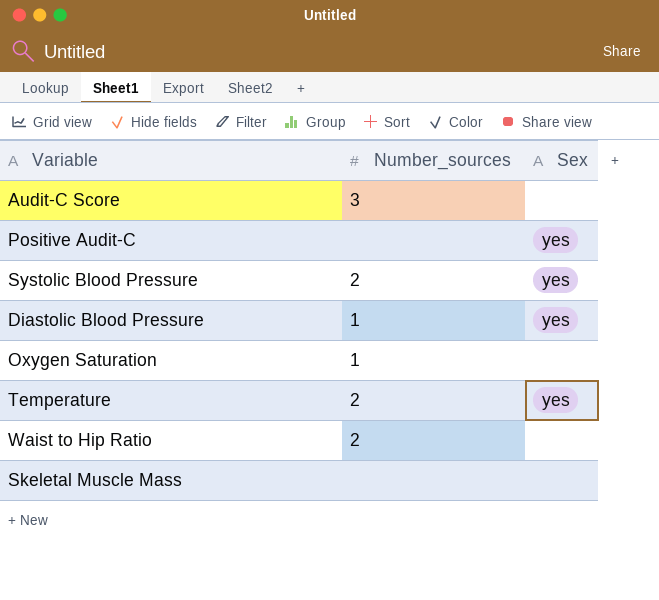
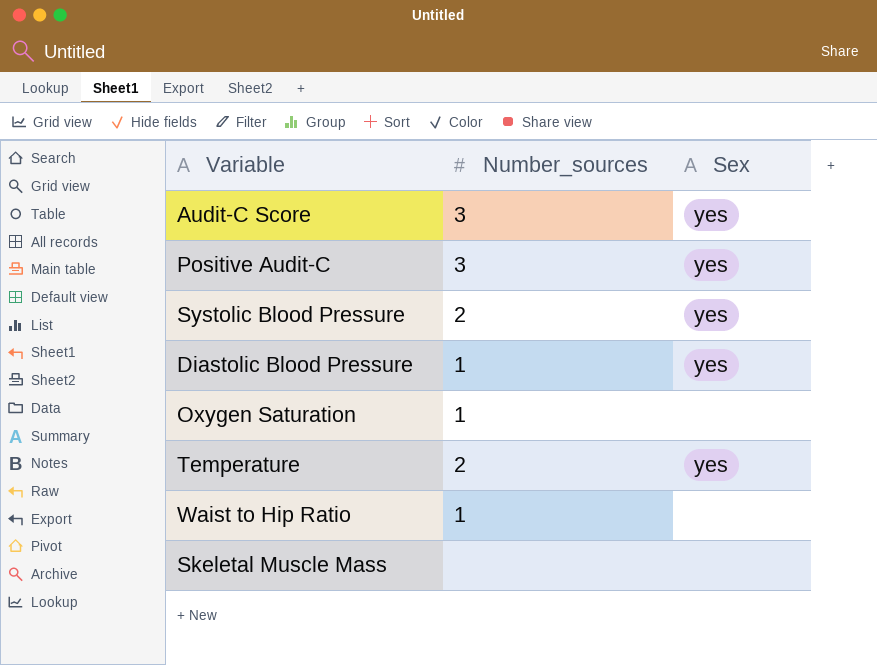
Audit-C Score | Sex: none -> yes
Positive Audit-C | Number_sources: none -> 3
Waist to Hip Ratio | Number_sources: 2 -> 1

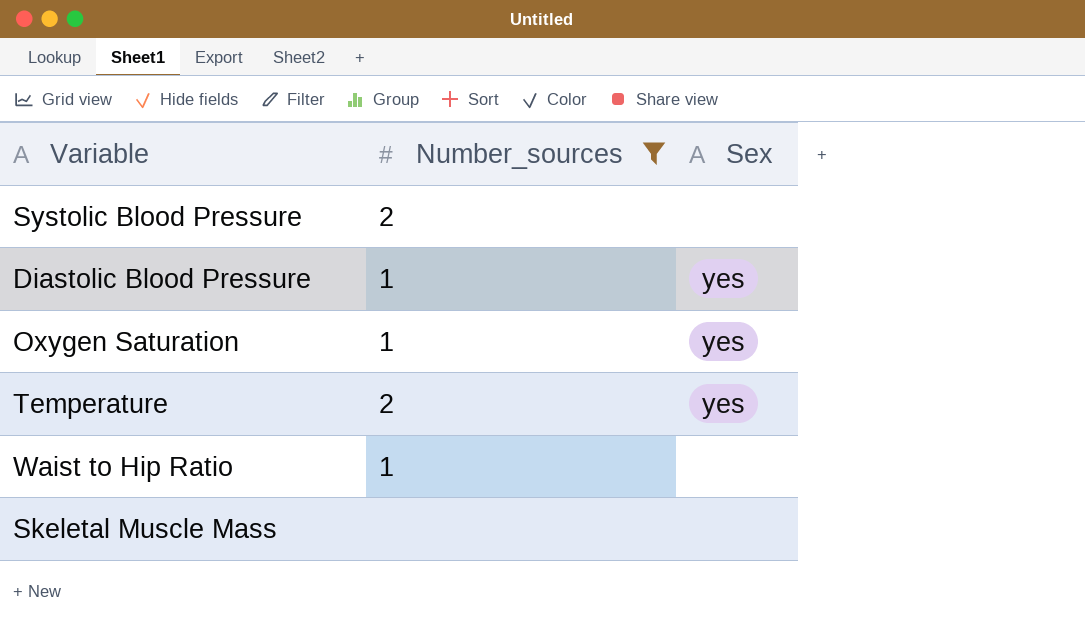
filter: none -> Number_sources != 3
Systolic Blood Pressure | Sex: yes -> none
Oxygen Saturation | Sex: none -> yes

